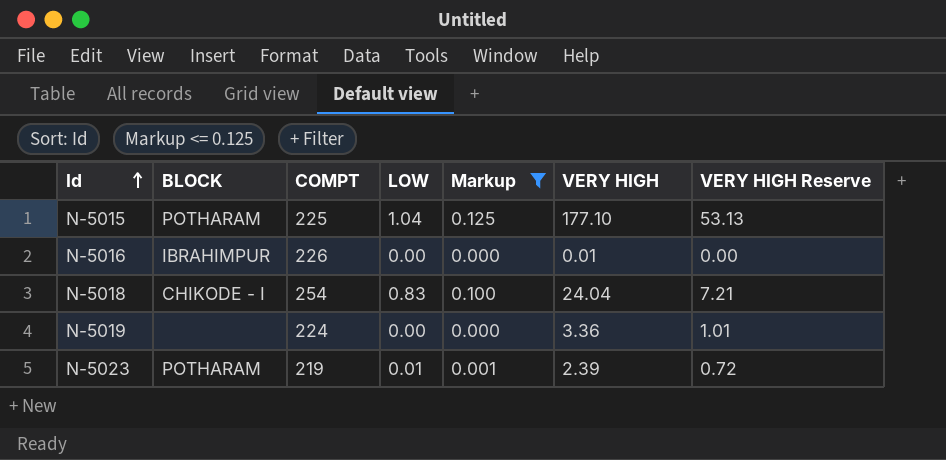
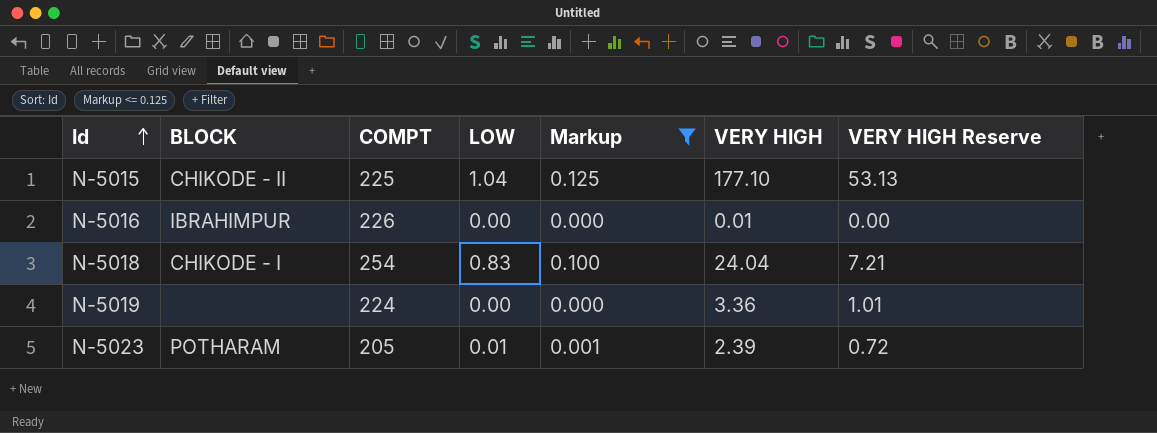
N-5015 | BLOCK: POTHARAM -> CHIKODE - II
N-5023 | COMPT: 219 -> 205

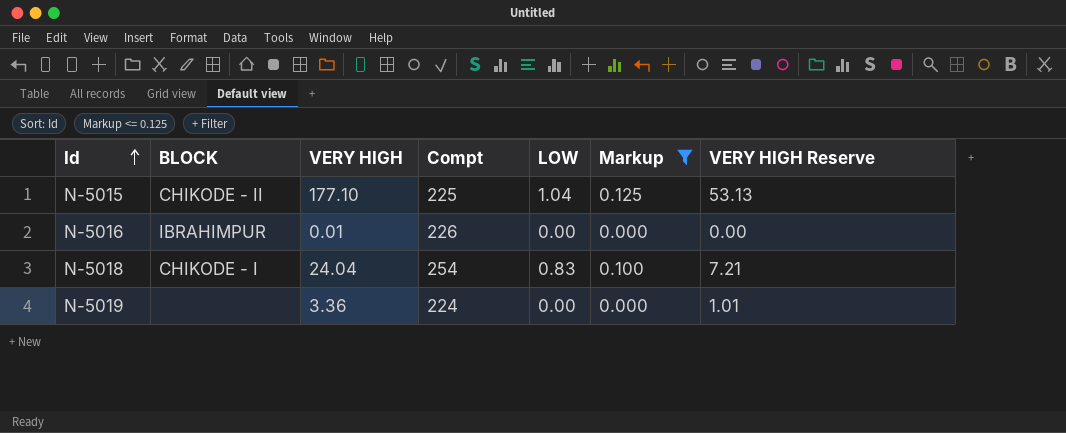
column VERY HIGH | position: 6 -> 3
column name: COMPT -> Compt
row N-5023: POTHARAM | 205 | 0.01 | 0.001 | 2.39 | 0.72 -> none

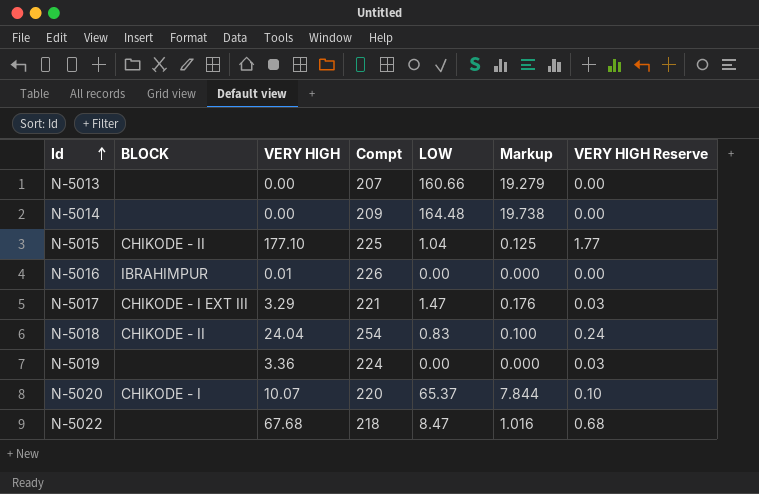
filter: Markup <= 0.125 -> none
column VERY HIGH Reserve | formula: [VERY HIGH] * 0.3 -> [VERY HIGH] * 0.01
N-5018 | BLOCK: CHIKODE - I -> CHIKODE - II

